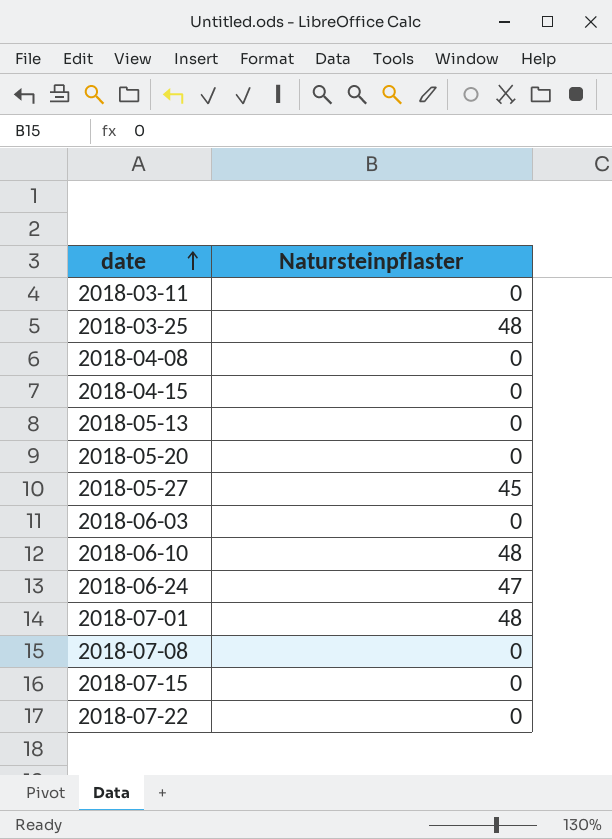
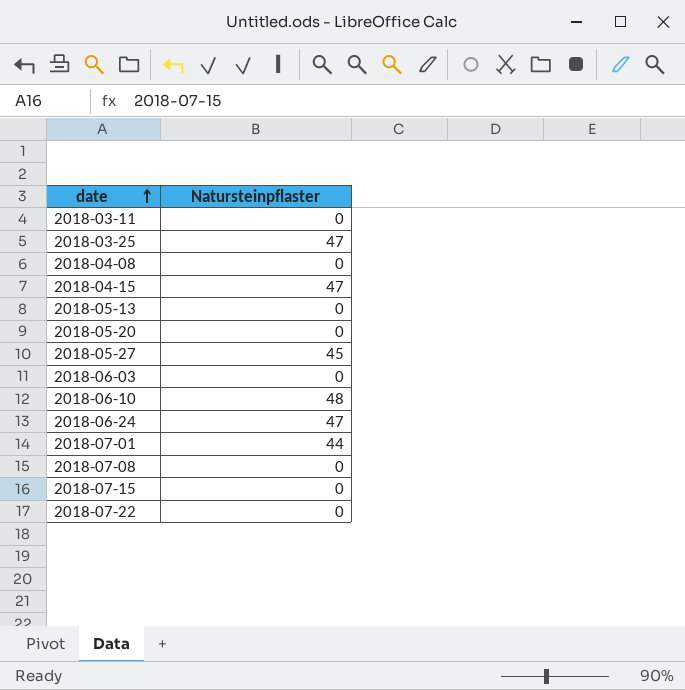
2018-03-25 | Natursteinpflaster: 48 -> 47
2018-04-15 | Natursteinpflaster: 0 -> 47
2018-07-01 | Natursteinpflaster: 48 -> 44

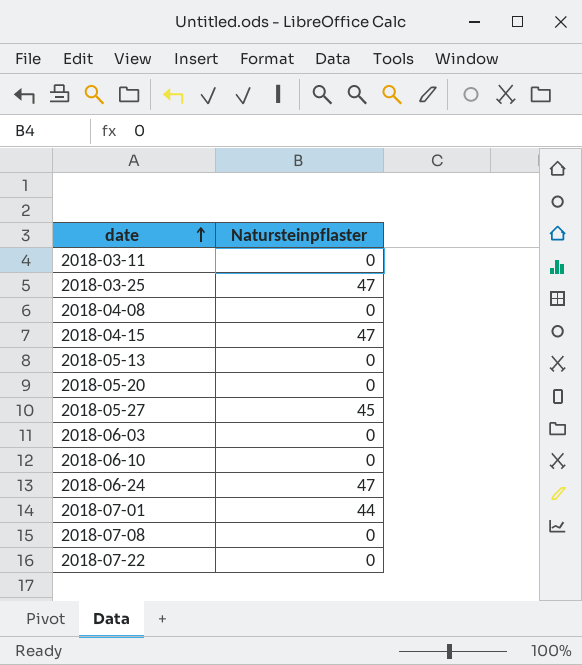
row 2018-07-15: 0 -> none
2018-06-10 | Natursteinpflaster: 48 -> 0

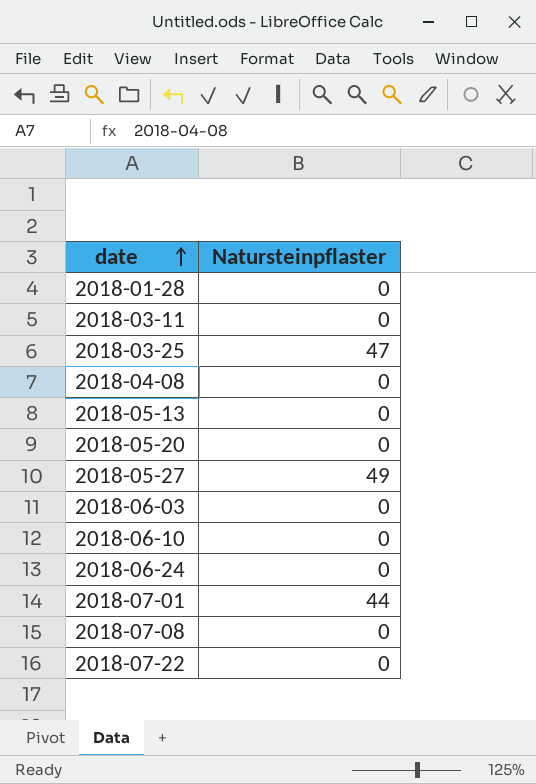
row 2018-04-15: 47 -> none
row 2018-01-28: none -> 0
2018-05-27 | Natursteinpflaster: 45 -> 49
2018-06-24 | Natursteinpflaster: 47 -> 0

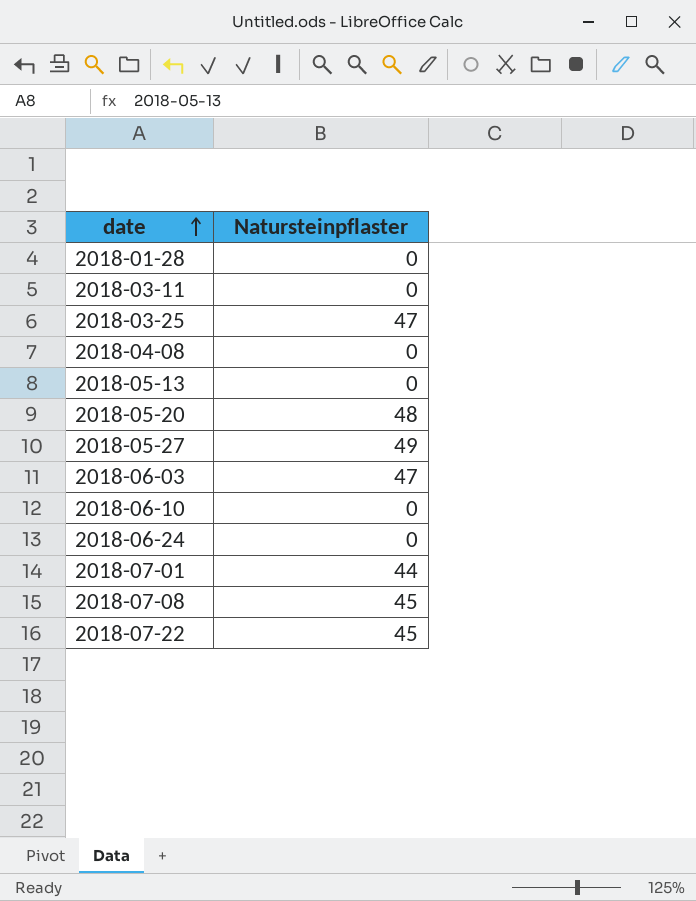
2018-05-20 | Natursteinpflaster: 0 -> 48
2018-06-03 | Natursteinpflaster: 0 -> 47
2018-07-08 | Natursteinpflaster: 0 -> 45
2018-07-22 | Natursteinpflaster: 0 -> 45

